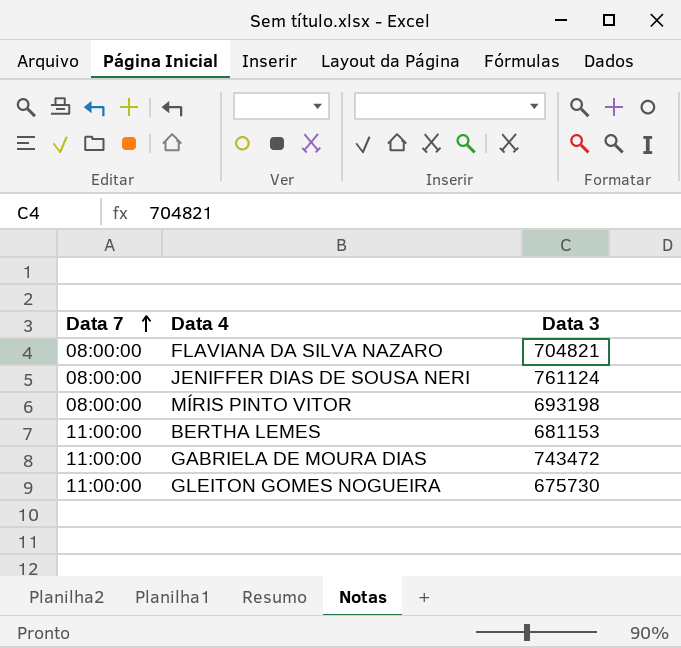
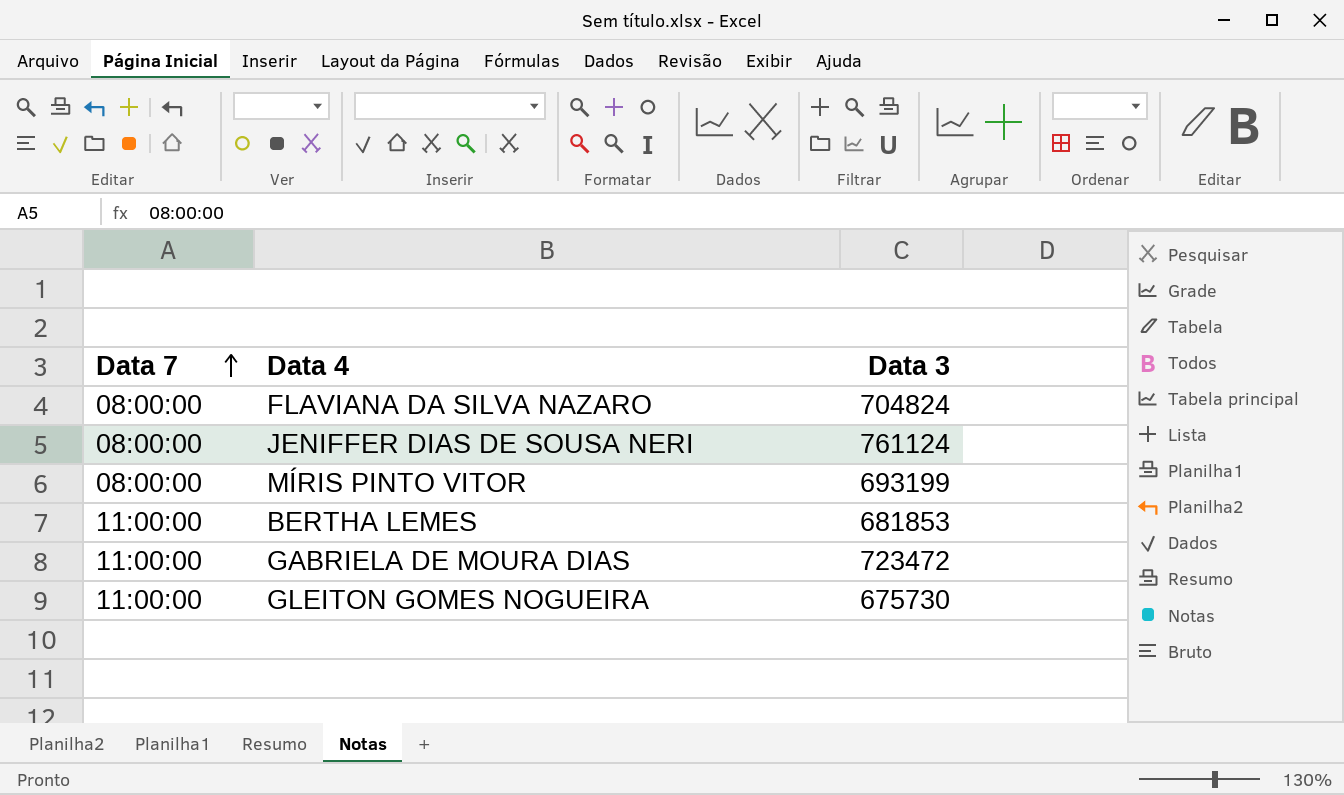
FLAVIANA DA SILVA NAZARO | Data 3: 704821 -> 704824
MÍRIS PINTO VITOR | Data 3: 693198 -> 693199
BERTHA LEMES | Data 3: 681153 -> 681853
GABRIELA DE MOURA DIAS | Data 3: 743472 -> 723472

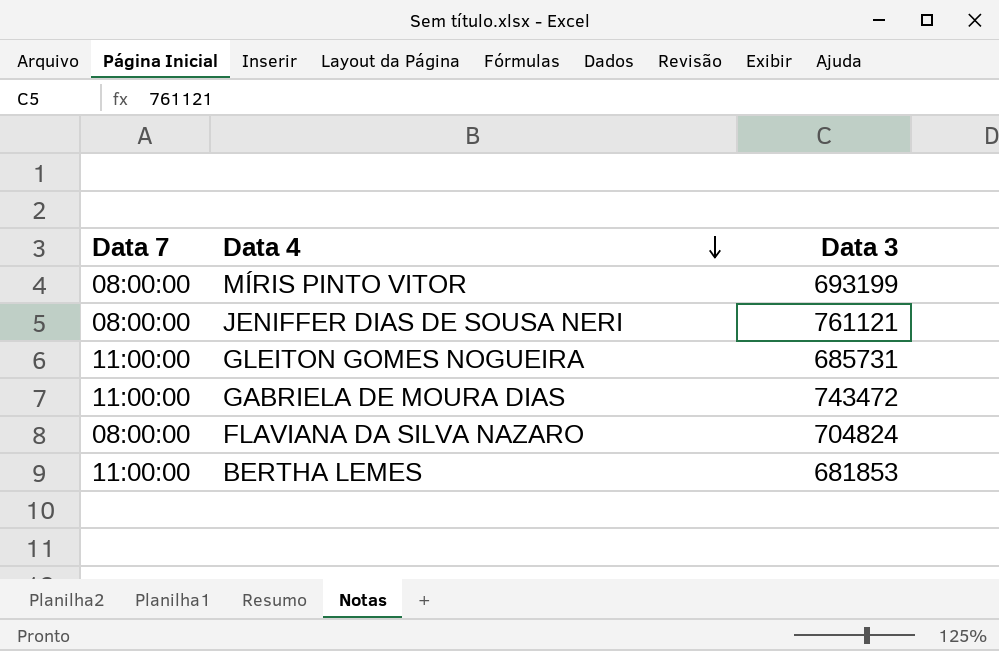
row order: Data 7 ascending -> Data 4 descending
JENIFFER DIAS DE SOUSA NERI | Data 3: 761124 -> 761121
GLEITON GOMES NOGUEIRA | Data 3: 675730 -> 685731
GABRIELA DE MOURA DIAS | Data 3: 723472 -> 743472

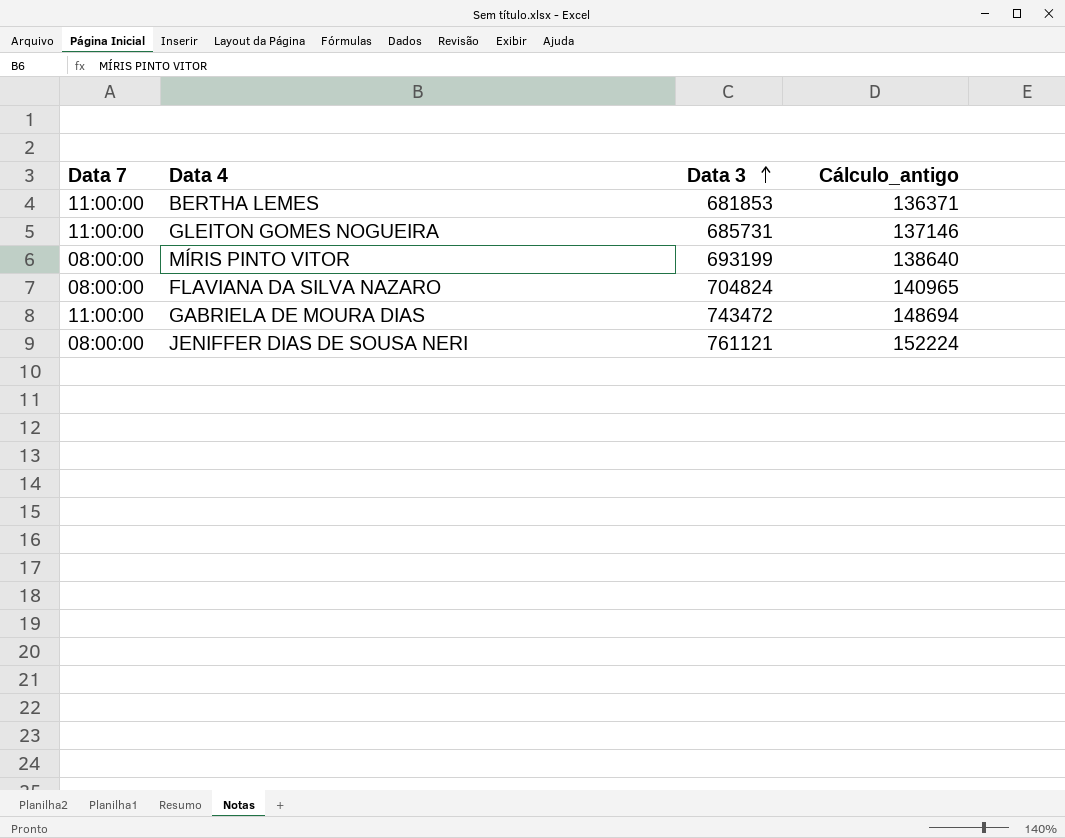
row order: Data 4 descending -> Data 3 ascending
column Cálculo_antigo | formula: none -> [Data 3] * 0,2

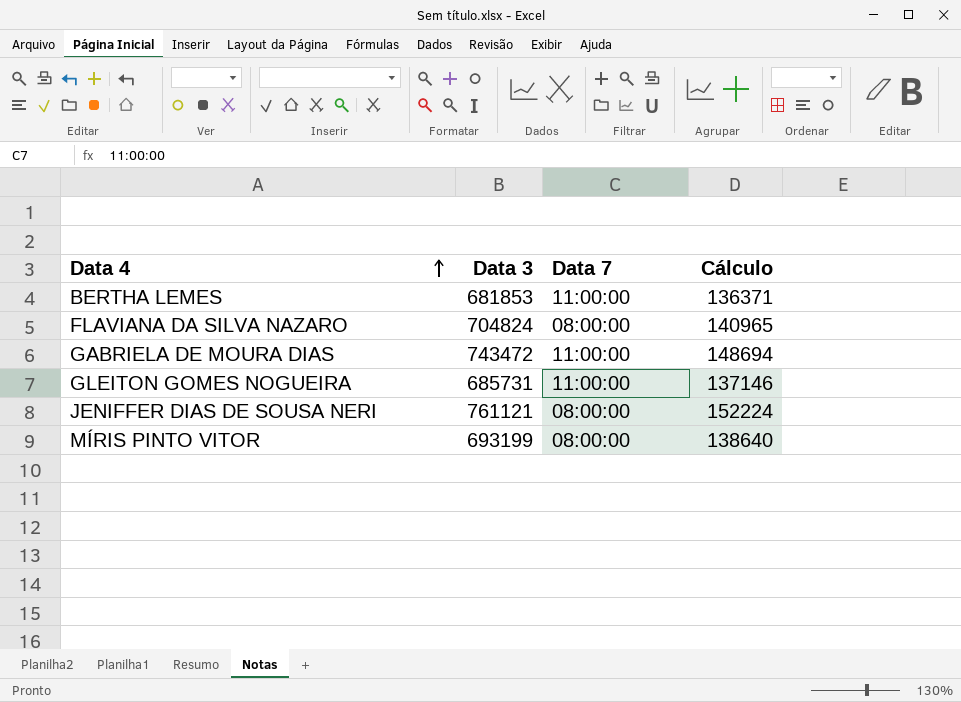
row order: Data 3 ascending -> Data 4 ascending
column Data 7 | position: 1 -> 3
column name: Cálculo_antigo -> Cálculo

